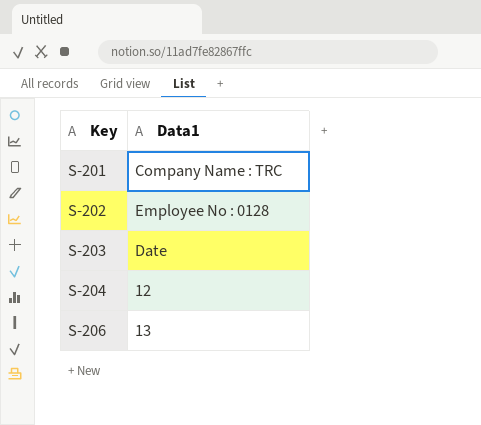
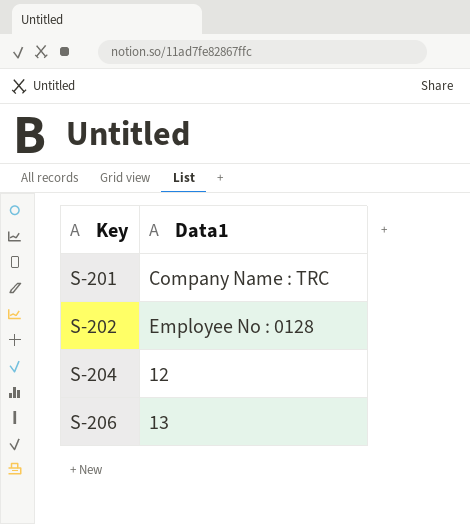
row S-203: Date -> none

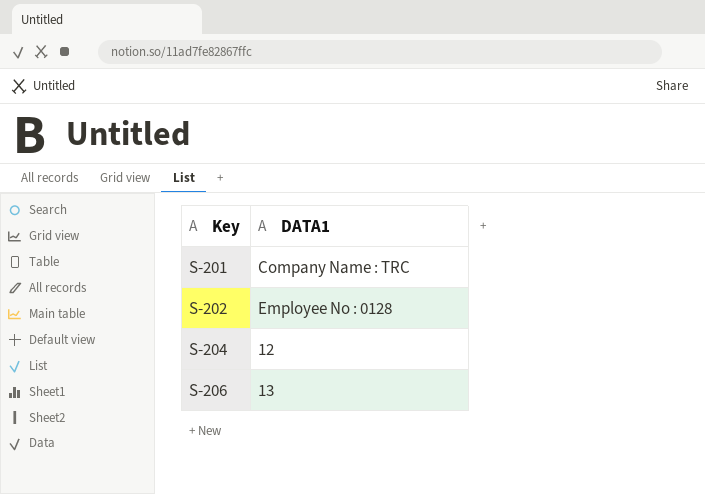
column name: Data1 -> DATA1

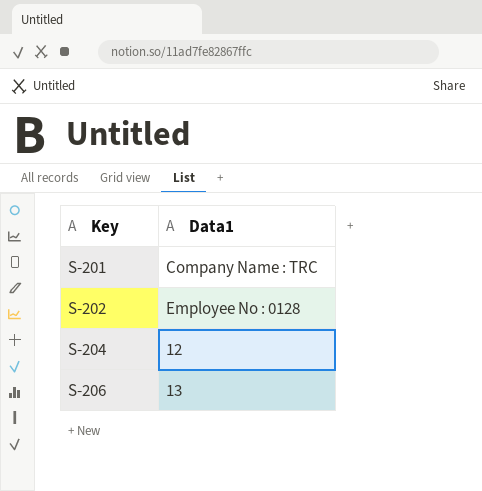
column name: DATA1 -> Data1

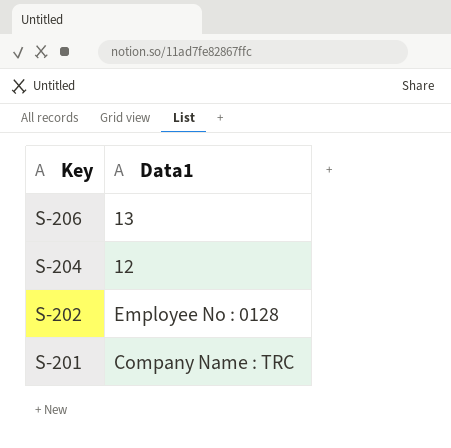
row order: Key ascending -> Key descending

